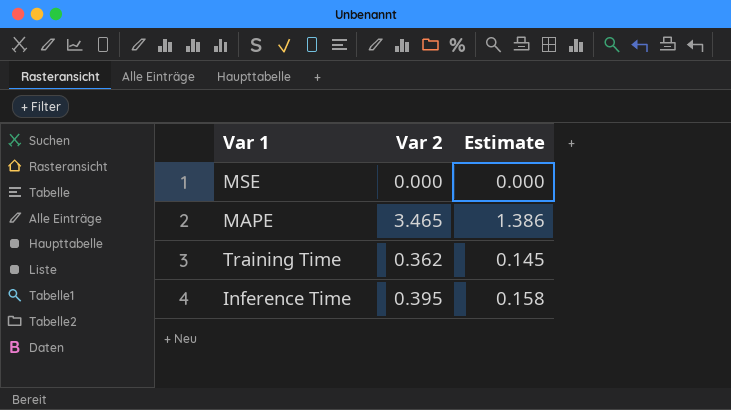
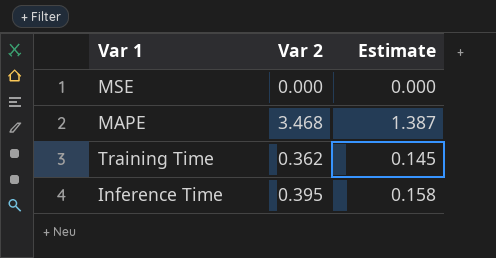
MAPE | Var 2: 3.465 -> 3.468
MAPE | Estimate: 1.386 -> 1.387

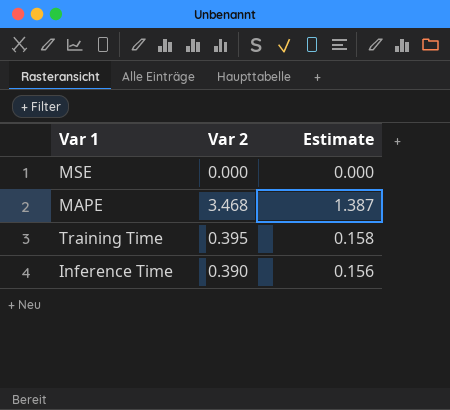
Training Time | Var 2: 0.362 -> 0.395
Training Time | Estimate: 0.145 -> 0.158
Inference Time | Var 2: 0.395 -> 0.390
Inference Time | Estimate: 0.158 -> 0.156

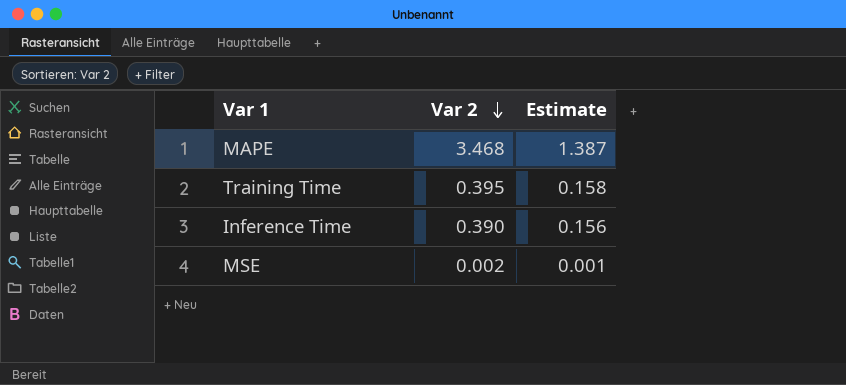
row order: none -> Var 2 descending
MSE | Var 2: 0.000 -> 0.002
MSE | Estimate: 0.000 -> 0.001

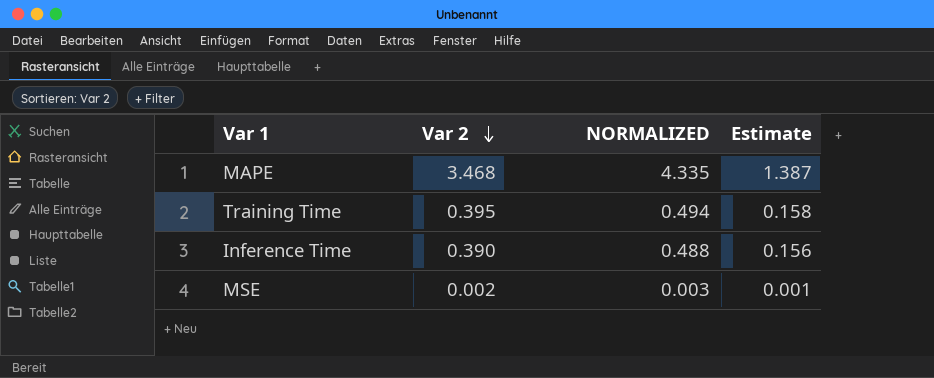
column NORMALIZED | formula: none -> [Var 2] * 1.25

